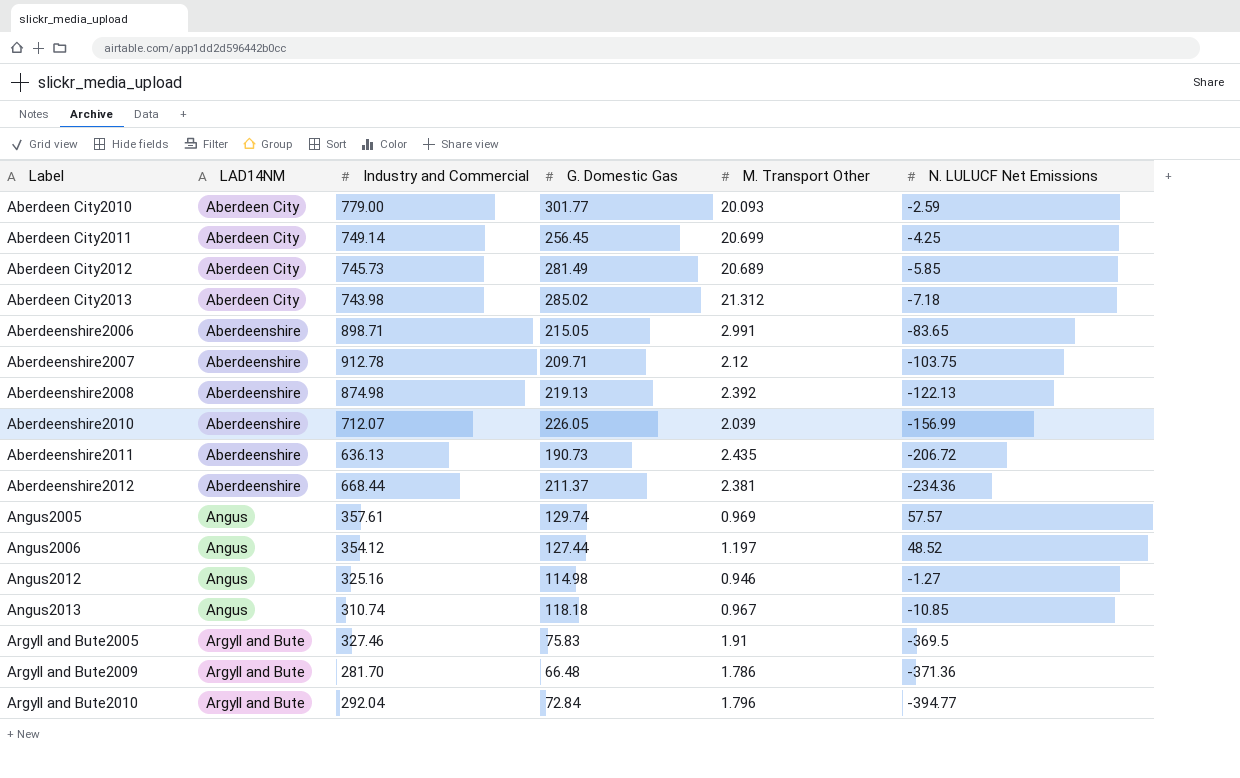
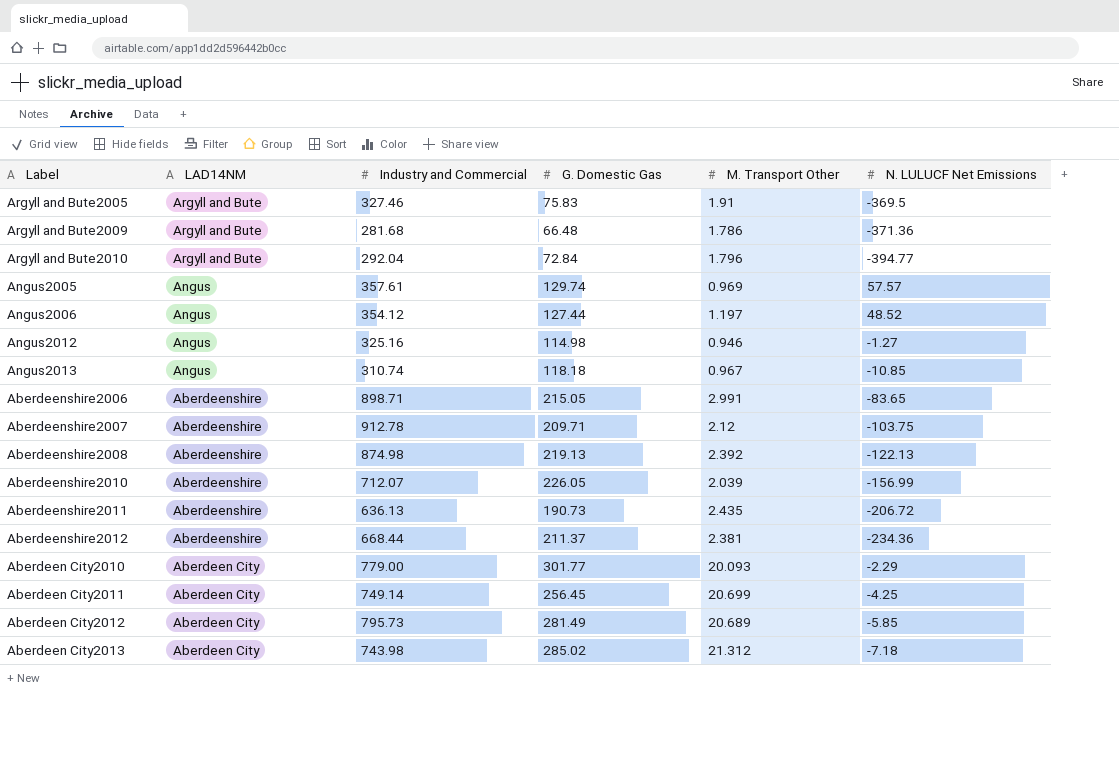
row order: Label ascending -> LAD14NM descending
Argyll and Bute2009 | Industry and Commercial: 281.70 -> 281.68
Aberdeen City2010 | N. LULUCF Net Emissions: -2.59 -> -2.29
Aberdeen City2012 | Industry and Commercial: 745.73 -> 795.73

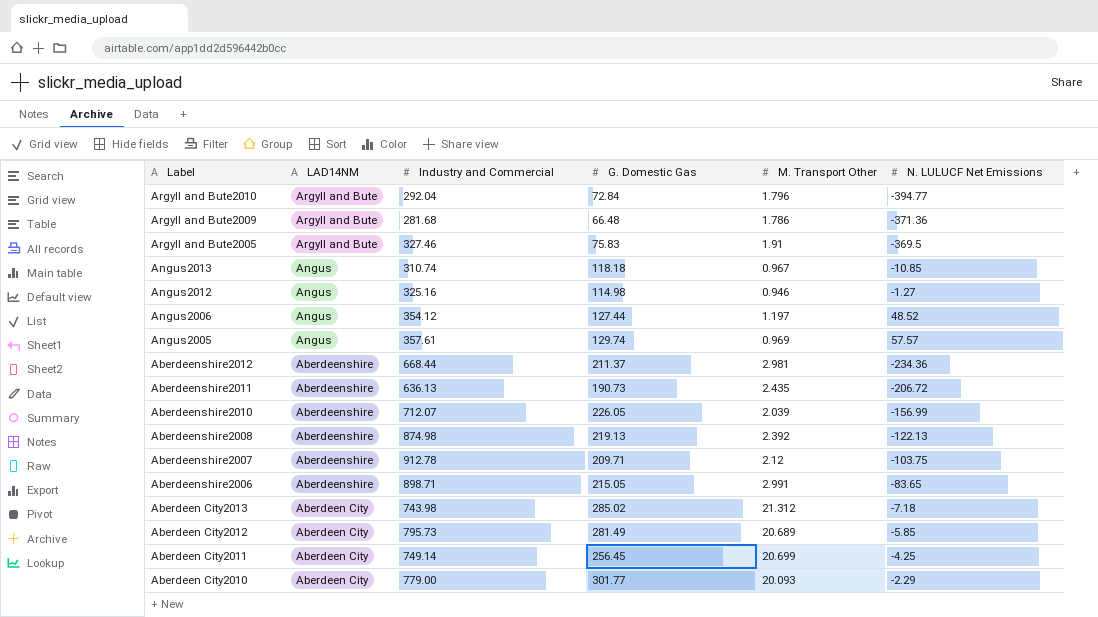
row order: LAD14NM descending -> Label descending
Aberdeenshire2012 | M. Transport Other: 2.381 -> 2.981

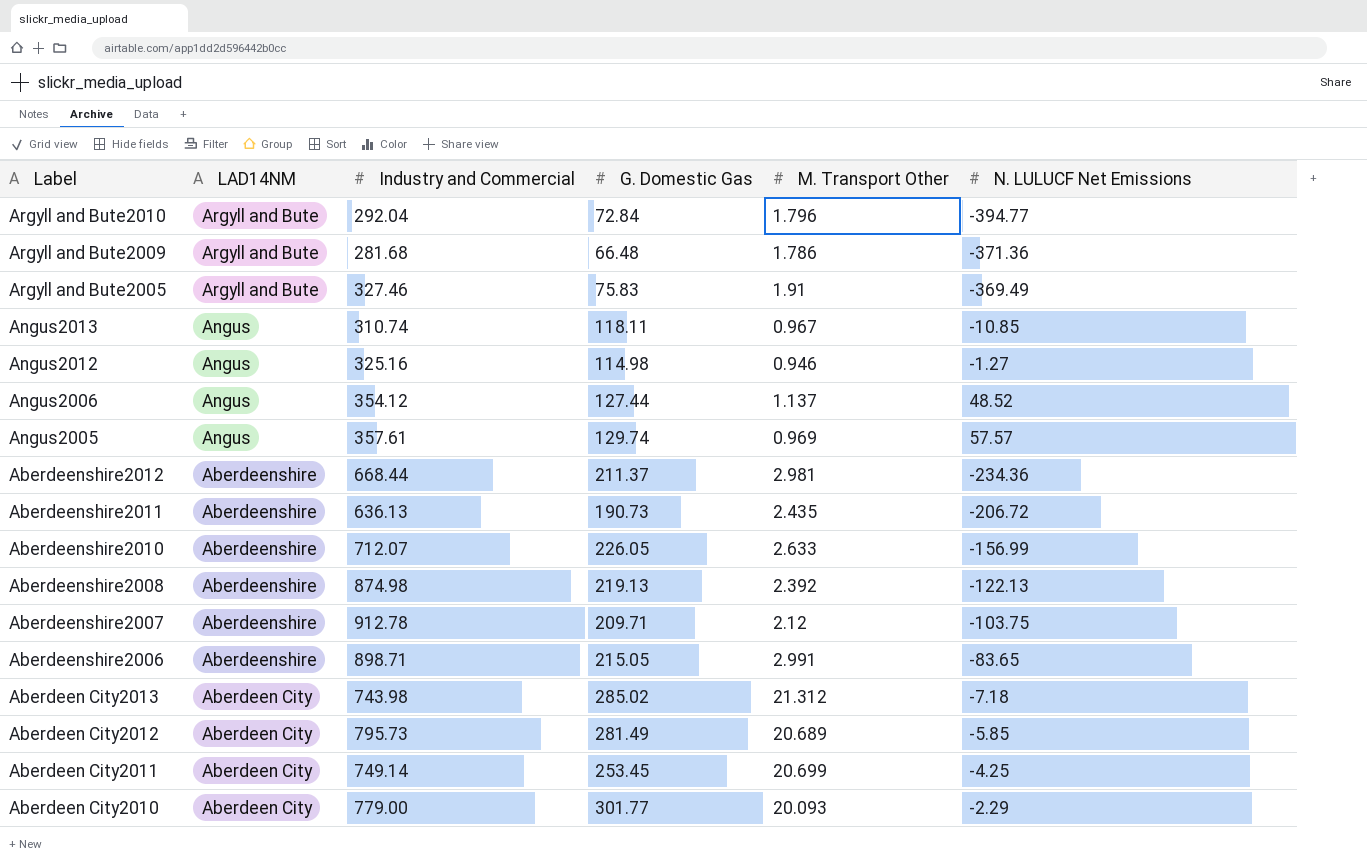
Argyll and Bute2005 | N. LULUCF Net Emissions: -369.5 -> -369.49
Angus2013 | G. Domestic Gas: 118.18 -> 118.11
Angus2006 | M. Transport Other: 1.197 -> 1.137
Aberdeenshire2010 | M. Transport Other: 2.039 -> 2.633
Aberdeen City2011 | G. Domestic Gas: 256.45 -> 253.45

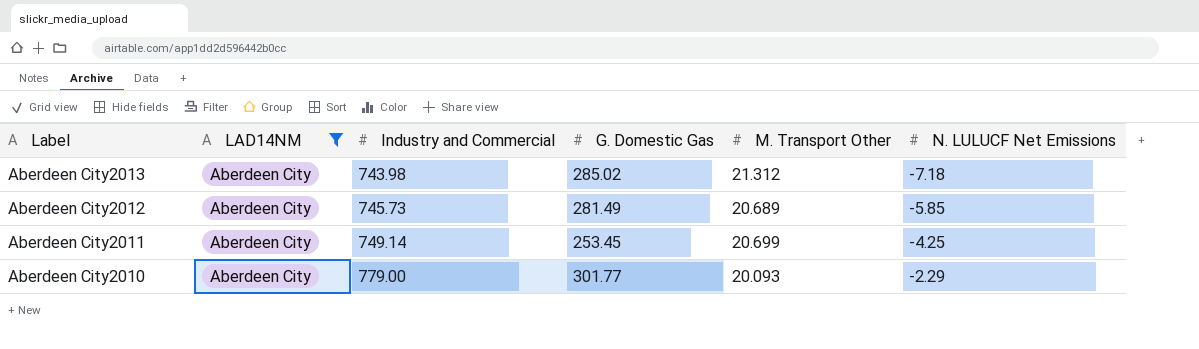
filter: none -> LAD14NM = Aberdeen City
Aberdeen City2012 | Industry and Commercial: 795.73 -> 745.73

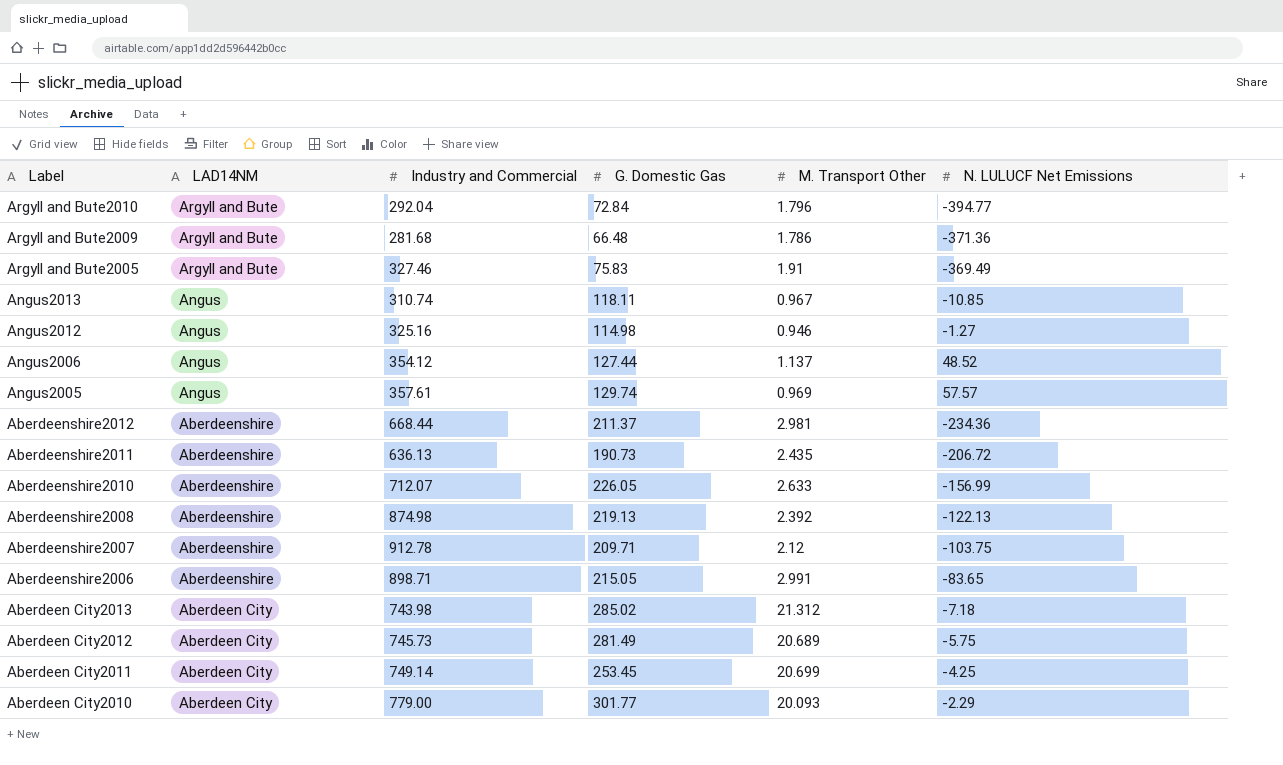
filter: LAD14NM = Aberdeen City -> none
Aberdeen City2012 | N. LULUCF Net Emissions: -5.85 -> -5.75

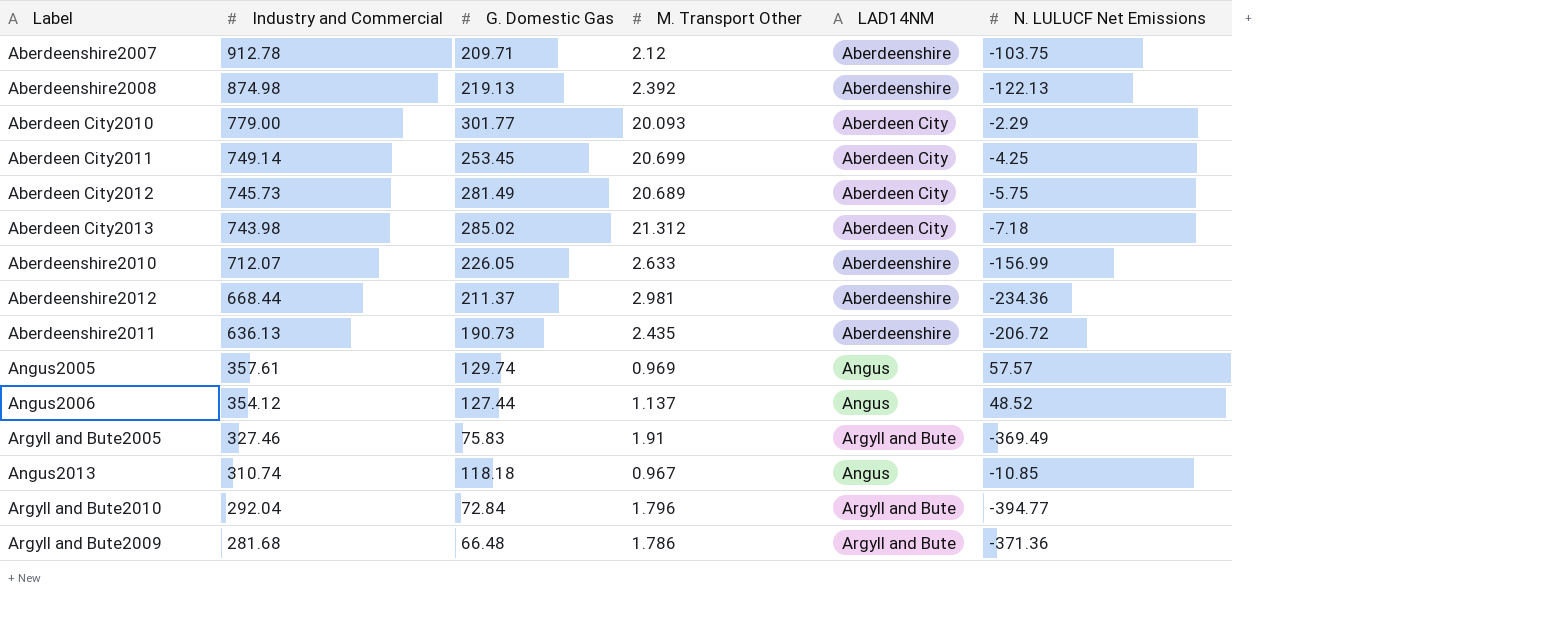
row order: Label descending -> Industry and Commercial descending
column LAD14NM | position: 2 -> 5
row Angus2012: Angus | 325.16 | 114.98 | 0.946 | -1.27 -> none
row Aberdeenshire2006: Aberdeenshire | 898.71 | 215.05 | 2.991 | -83.65 -> none
Angus2013 | G. Domestic Gas: 118.11 -> 118.18

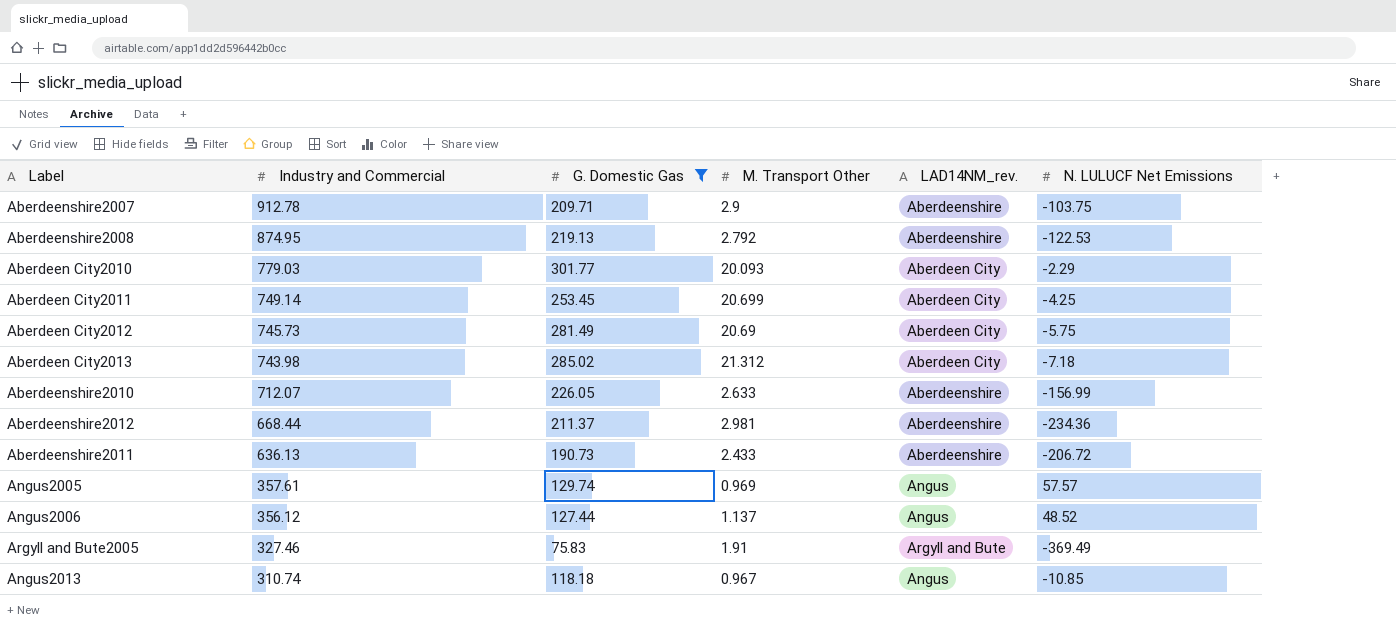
filter: none -> G. Domestic Gas >= 75.83
column name: LAD14NM -> LAD14NM_rev.
Aberdeenshire2007 | M. Transport Other: 2.12 -> 2.9
Aberdeenshire2008 | Industry and Commercial: 874.98 -> 874.95
Aberdeenshire2008 | M. Transport Other: 2.392 -> 2.792
Aberdeenshire2008 | N. LULUCF Net Emissions: -122.13 -> -122.53
Aberdeen City2010 | Industry and Commercial: 779.00 -> 779.03
Aberdeen City2012 | M. Transport Other: 20.689 -> 20.69
Aberdeenshire2011 | M. Transport Other: 2.435 -> 2.433
Angus2006 | Industry and Commercial: 354.12 -> 356.12

